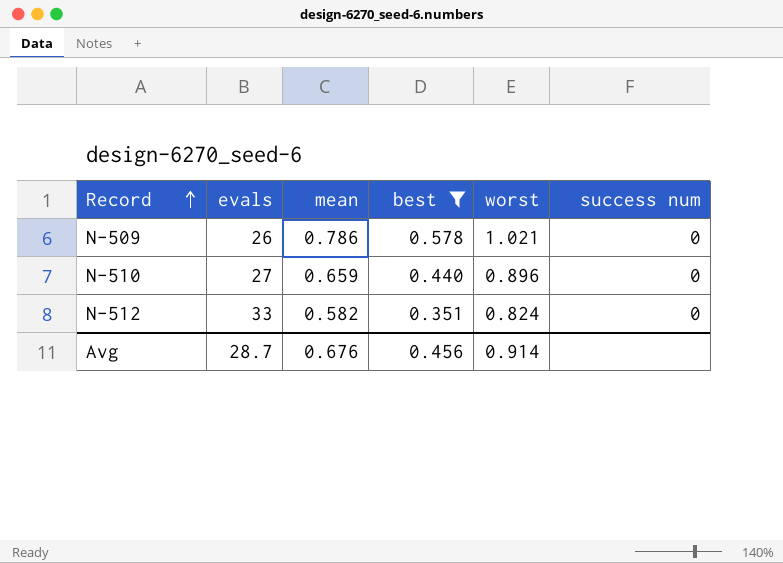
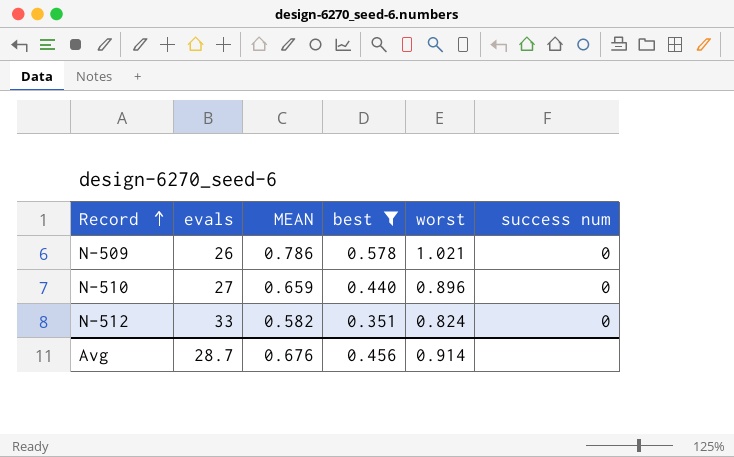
column name: mean -> MEAN

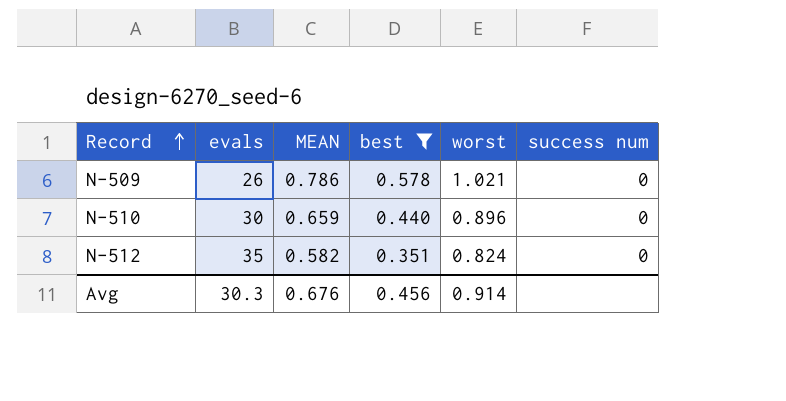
N-510 | evals: 27 -> 30
N-512 | evals: 33 -> 35
Avg | evals: 28.7 -> 30.3

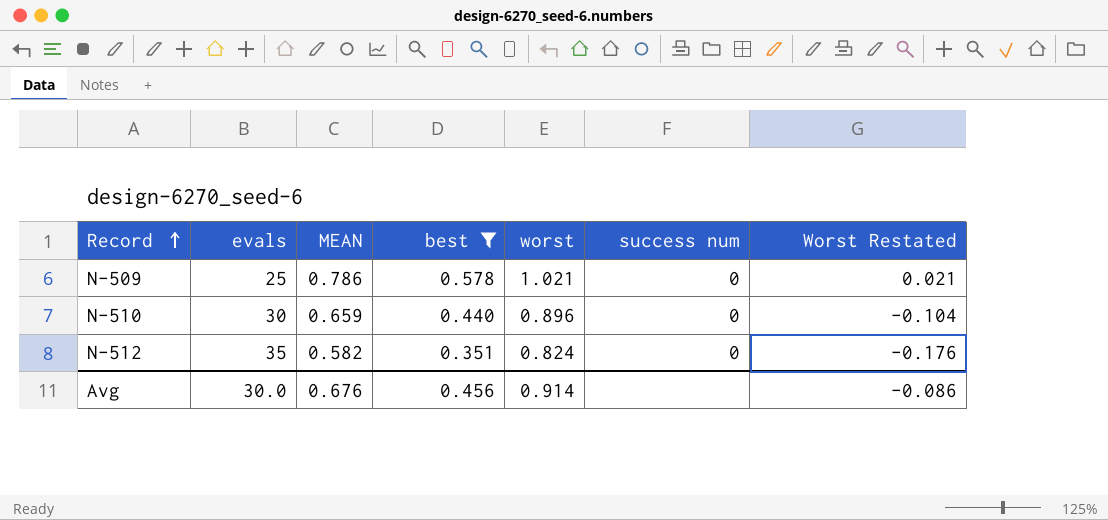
column Worst Restated | formula: none -> [worst] - 1
N-509 | evals: 26 -> 25
Avg | evals: 30.3 -> 30.0

